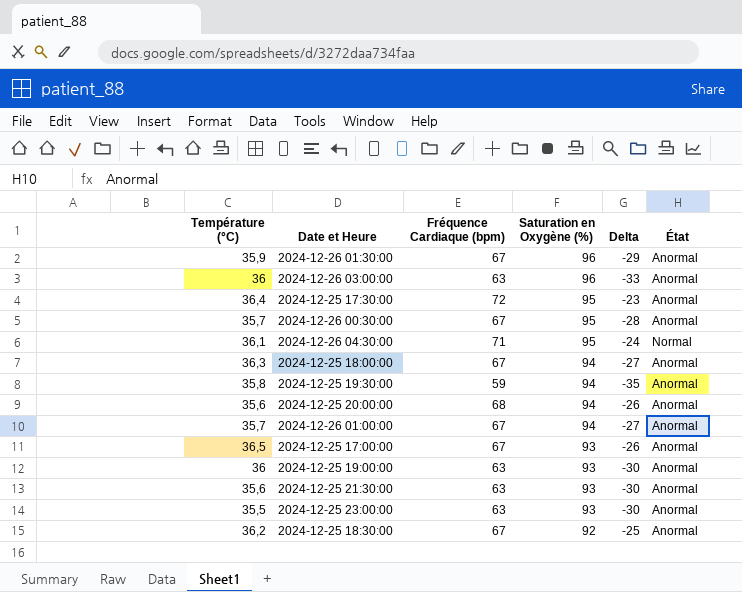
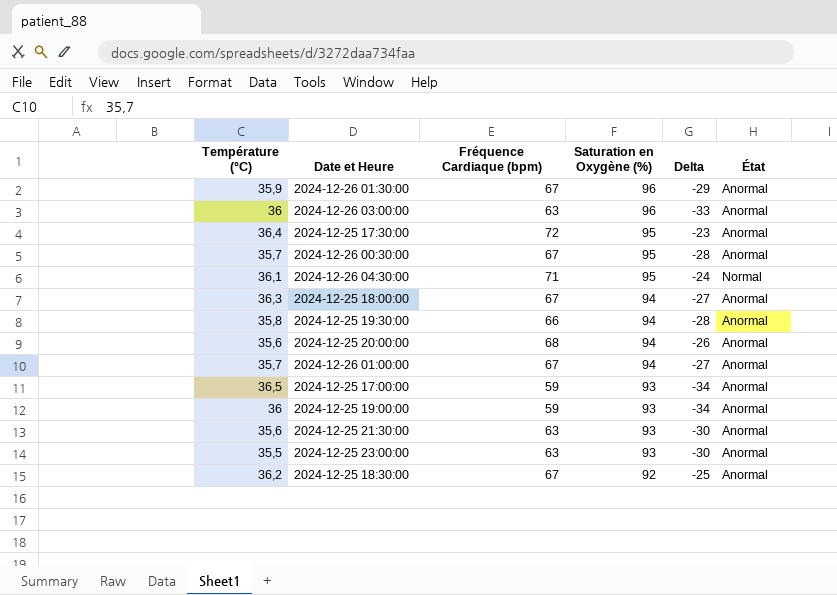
2024-12-25 19:30:00 | Fréquence Cardiaque (bpm): 59 -> 66
2024-12-25 19:30:00 | Delta: -35 -> -28
2024-12-25 17:00:00 | Fréquence Cardiaque (bpm): 67 -> 59
2024-12-25 17:00:00 | Delta: -26 -> -34
2024-12-25 19:00:00 | Fréquence Cardiaque (bpm): 63 -> 59
2024-12-25 19:00:00 | Delta: -30 -> -34

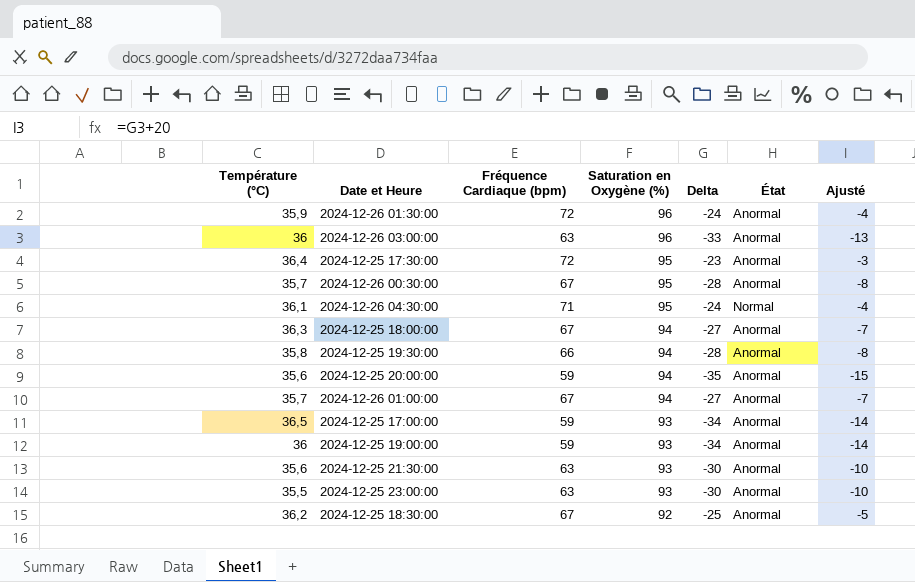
column Ajusté | formula: none -> [Delta] + 20
2024-12-26 01:30:00 | Fréquence Cardiaque (bpm): 67 -> 72
2024-12-26 01:30:00 | Delta: -29 -> -24
2024-12-25 20:00:00 | Fréquence Cardiaque (bpm): 68 -> 59
2024-12-25 20:00:00 | Delta: -26 -> -35

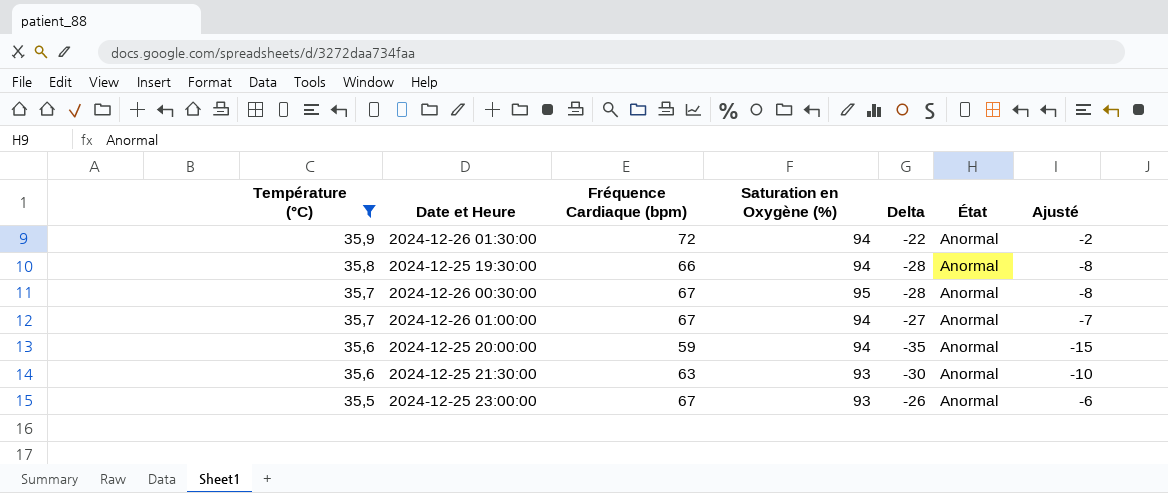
filter: none -> Température (°C) <= 35,9
row order: Saturation en Oxygène (%) descending -> Température (°C) descending
2024-12-26 01:30:00 | Saturation en Oxygène (%): 96 -> 94
2024-12-26 01:30:00 | Delta: -24 -> -22
2024-12-26 01:30:00 | Ajusté: -4 -> -2
2024-12-25 23:00:00 | Fréquence Cardiaque (bpm): 63 -> 67
2024-12-25 23:00:00 | Delta: -30 -> -26
2024-12-25 23:00:00 | Ajusté: -10 -> -6

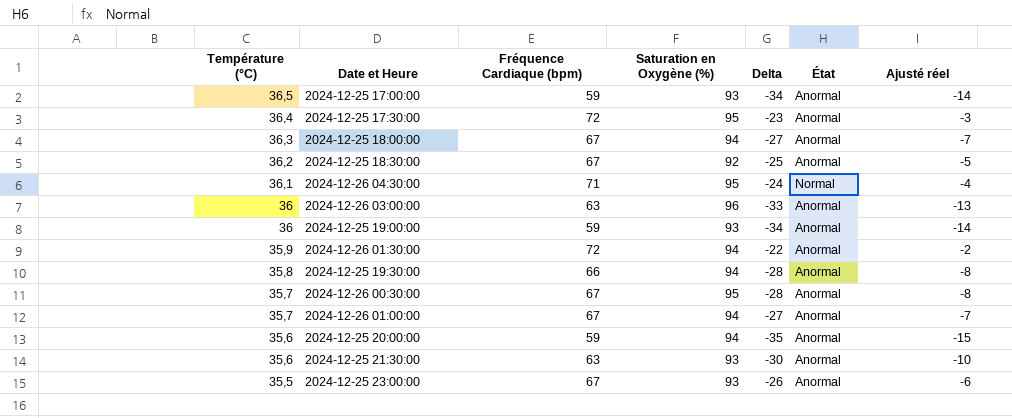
filter: Température (°C) <= 35,9 -> none
column name: Ajusté -> Ajusté réel

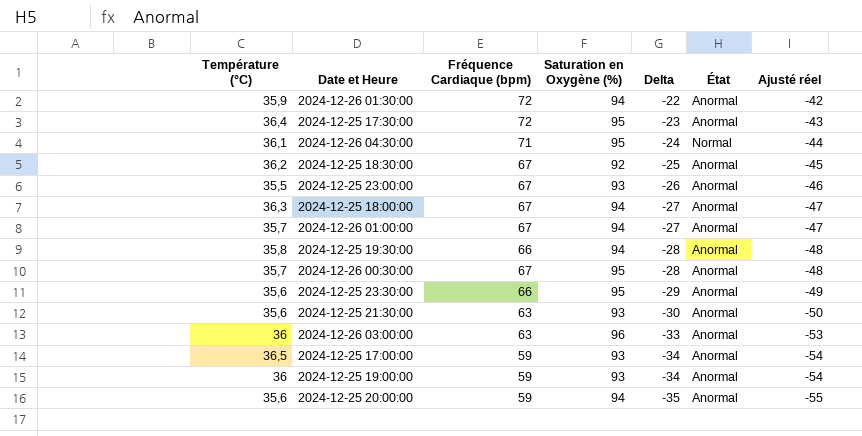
row order: Température (°C) descending -> Delta descending
column Ajusté réel | formula: [Delta] + 20 -> [Delta] - 20
row 2024-12-25 23:30:00: none -> 35,6 | 66 | 95 | -29 | Anormal | -49

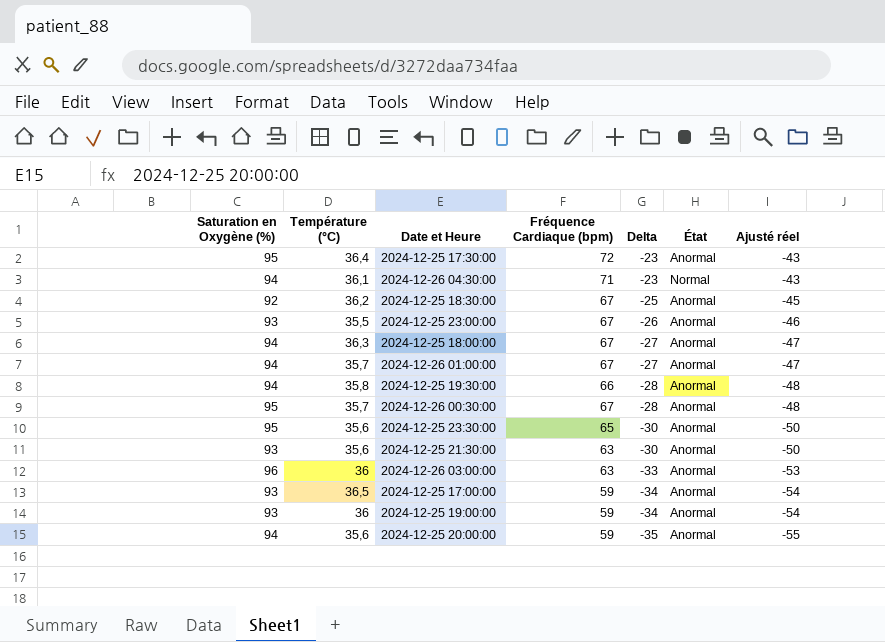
column Saturation en Oxygène (%) | position: 4 -> 1
row 2024-12-26 01:30:00: 35,9 | 72 | 94 | -22 | Anormal | -42 -> none
2024-12-26 04:30:00 | Saturation en Oxygène (%): 95 -> 94
2024-12-26 04:30:00 | Delta: -24 -> -23
2024-12-26 04:30:00 | Ajusté réel: -44 -> -43
2024-12-25 23:30:00 | Fréquence Cardiaque (bpm): 66 -> 65
2024-12-25 23:30:00 | Delta: -29 -> -30
2024-12-25 23:30:00 | Ajusté réel: -49 -> -50

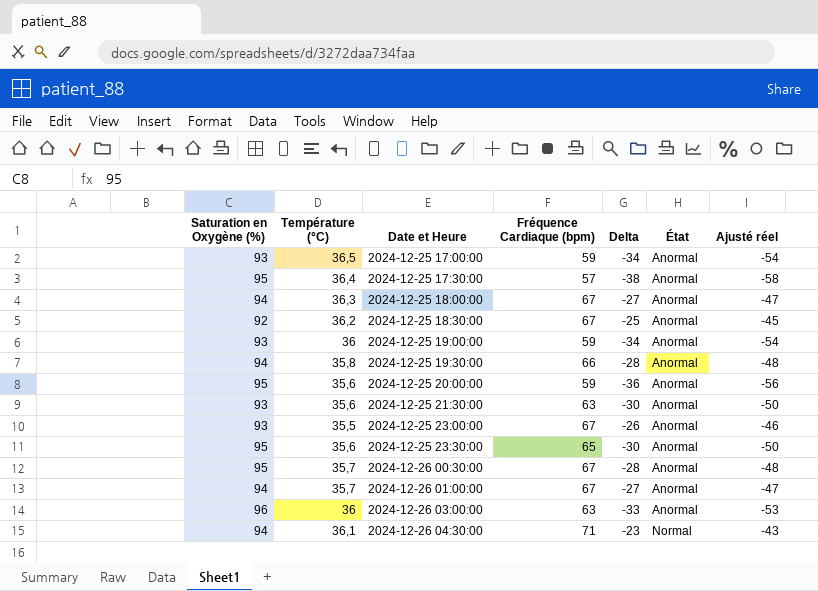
row order: Delta descending -> Date et Heure ascending
2024-12-25 17:30:00 | Fréquence Cardiaque (bpm): 72 -> 57
2024-12-25 17:30:00 | Delta: -23 -> -38
2024-12-25 17:30:00 | Ajusté réel: -43 -> -58
2024-12-25 20:00:00 | Saturation en Oxygène (%): 94 -> 95
2024-12-25 20:00:00 | Delta: -35 -> -36
2024-12-25 20:00:00 | Ajusté réel: -55 -> -56

